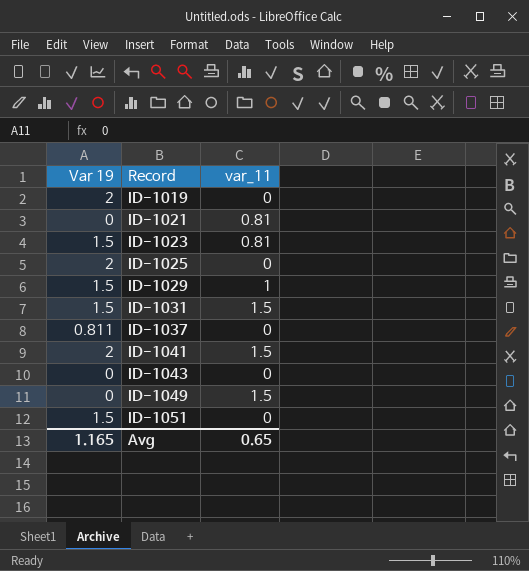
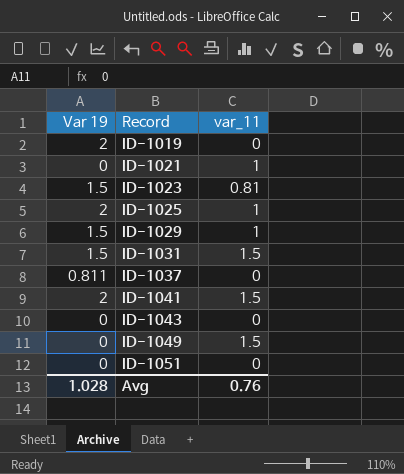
ID-1021 | var_11: 0.81 -> 1
ID-1025 | var_11: 0 -> 1
ID-1051 | Var 19: 1.5 -> 0
Avg | Var 19: 1.165 -> 1.028
Avg | var_11: 0.65 -> 0.76

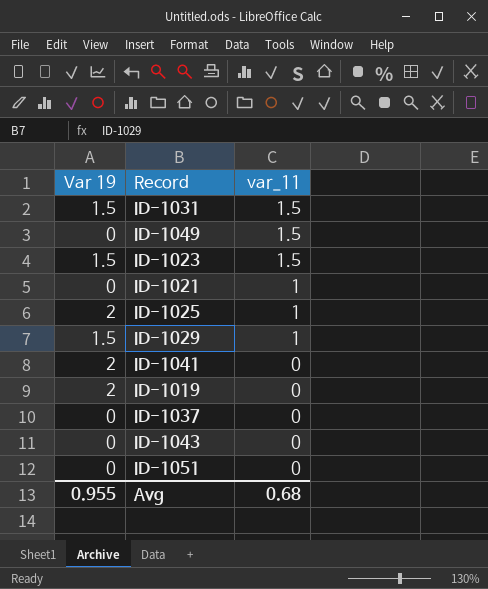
row order: Record ascending -> var_11 descending
ID-1023 | var_11: 0.81 -> 1.5
ID-1041 | var_11: 1.5 -> 0
ID-1037 | Var 19: 0.811 -> 0
Avg | Var 19: 1.028 -> 0.955
Avg | var_11: 0.76 -> 0.68

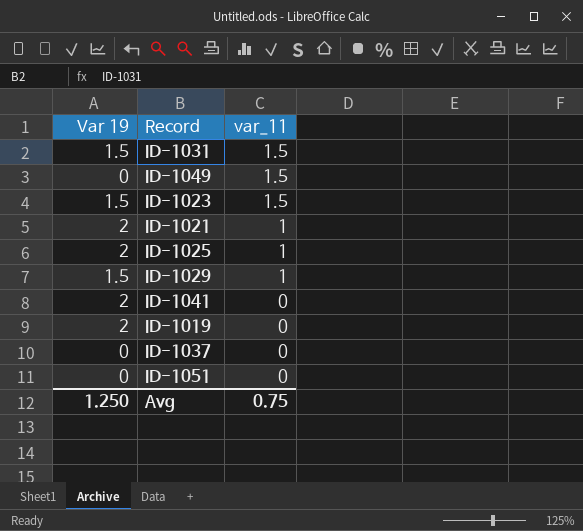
row ID-1043: 0 | 0 -> none
ID-1021 | Var 19: 0 -> 2
Avg | Var 19: 0.955 -> 1.250
Avg | var_11: 0.68 -> 0.75

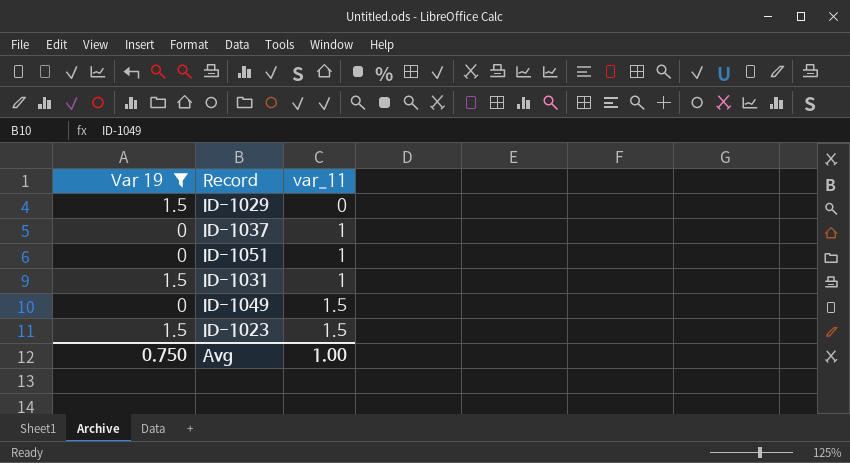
filter: none -> Var 19 != 2
row order: var_11 descending -> var_11 ascending
ID-1029 | var_11: 1 -> 0
ID-1037 | var_11: 0 -> 1
ID-1051 | var_11: 0 -> 1
ID-1031 | var_11: 1.5 -> 1
Avg | Var 19: 1.250 -> 0.750
Avg | var_11: 0.75 -> 1.00

